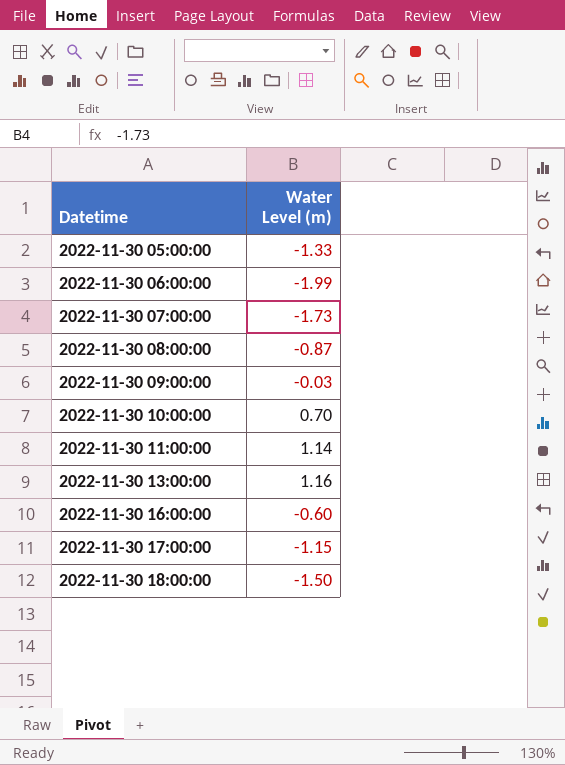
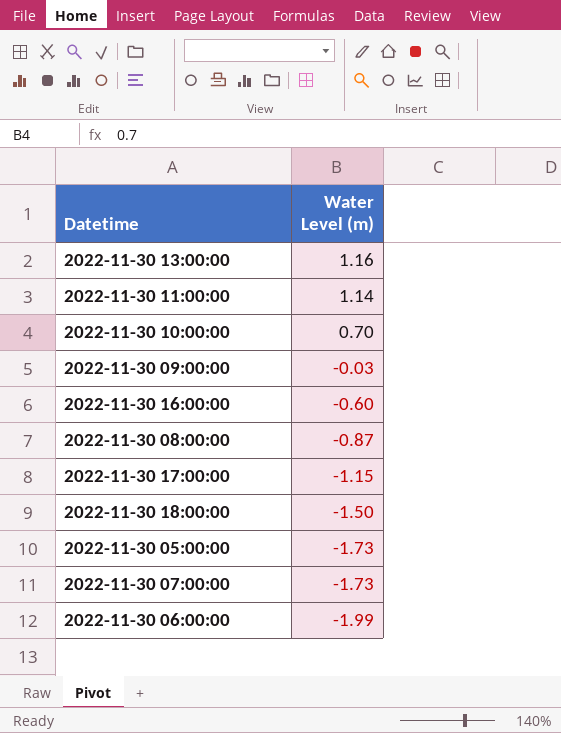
row order: Datetime ascending -> Water Level (m) descending
2022-11-30 05:00:00 | Water Level (m): -1.33 -> -1.73

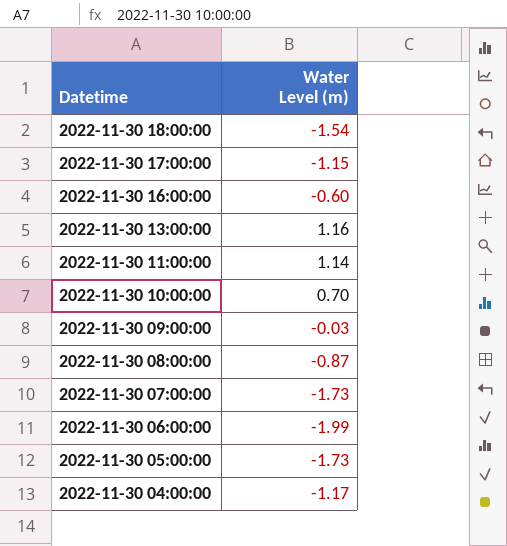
row order: Water Level (m) descending -> Datetime descending
2022-11-30 18:00:00 | Water Level (m): -1.50 -> -1.54
row 2022-11-30 04:00:00: none -> -1.17

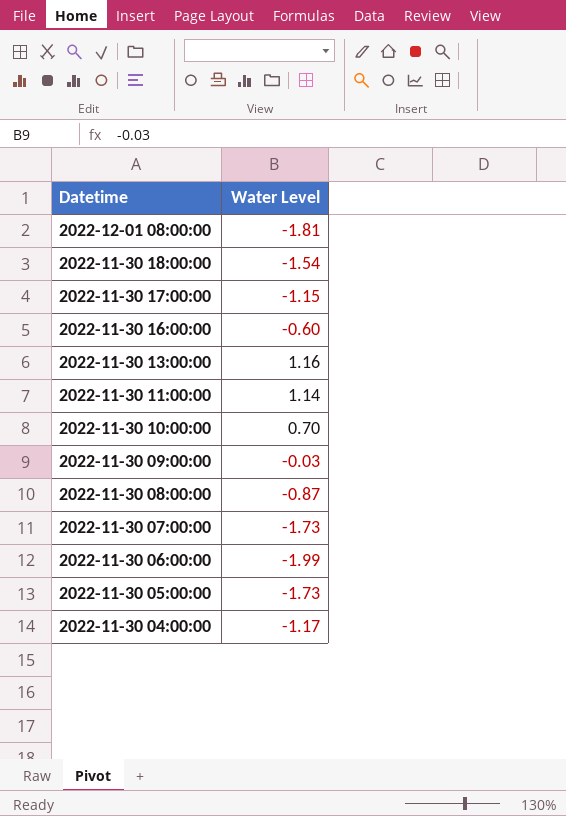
column name: Water Level (m) -> Water Level
row 2022-12-01 08:00:00: none -> -1.81

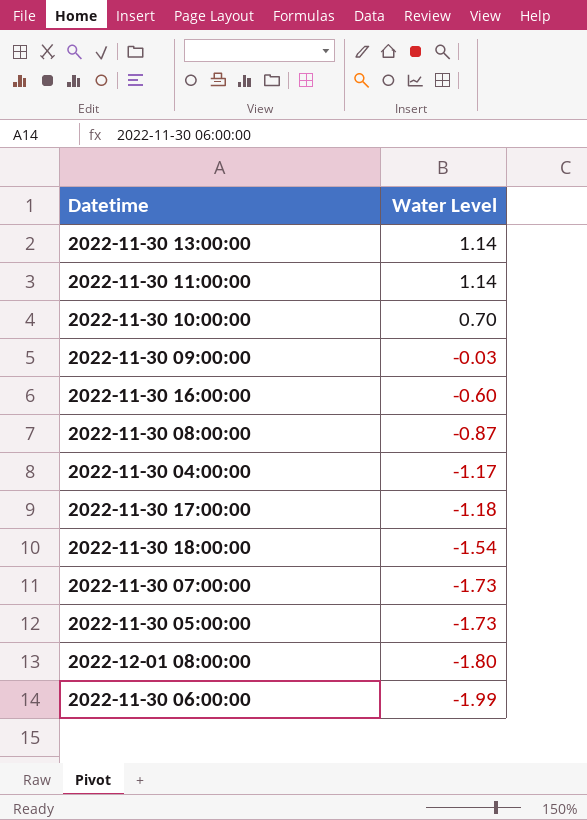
row order: Datetime descending -> Water Level descending
2022-11-30 13:00:00 | Water Level: 1.16 -> 1.14
2022-11-30 17:00:00 | Water Level: -1.15 -> -1.18
2022-12-01 08:00:00 | Water Level: -1.81 -> -1.80

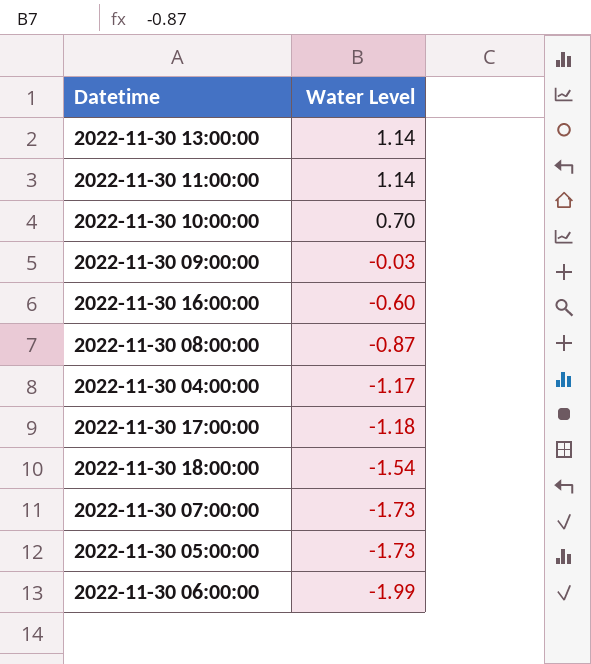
row 2022-12-01 08:00:00: -1.80 -> none

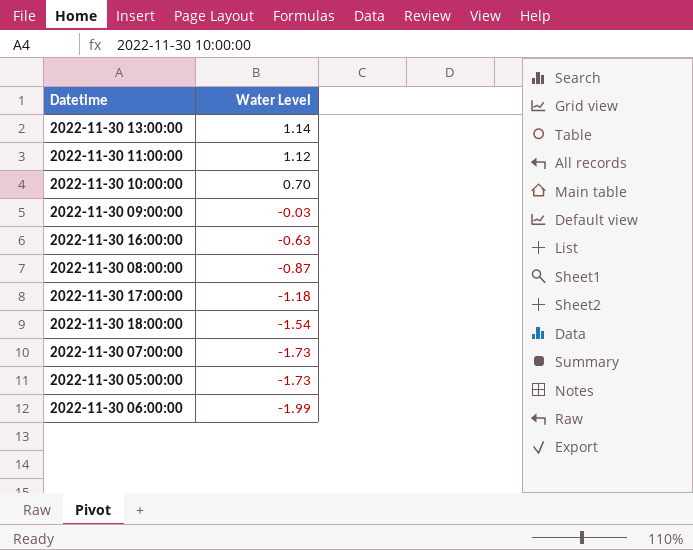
row 2022-11-30 04:00:00: -1.17 -> none
2022-11-30 11:00:00 | Water Level: 1.14 -> 1.12
2022-11-30 16:00:00 | Water Level: -0.60 -> -0.63

